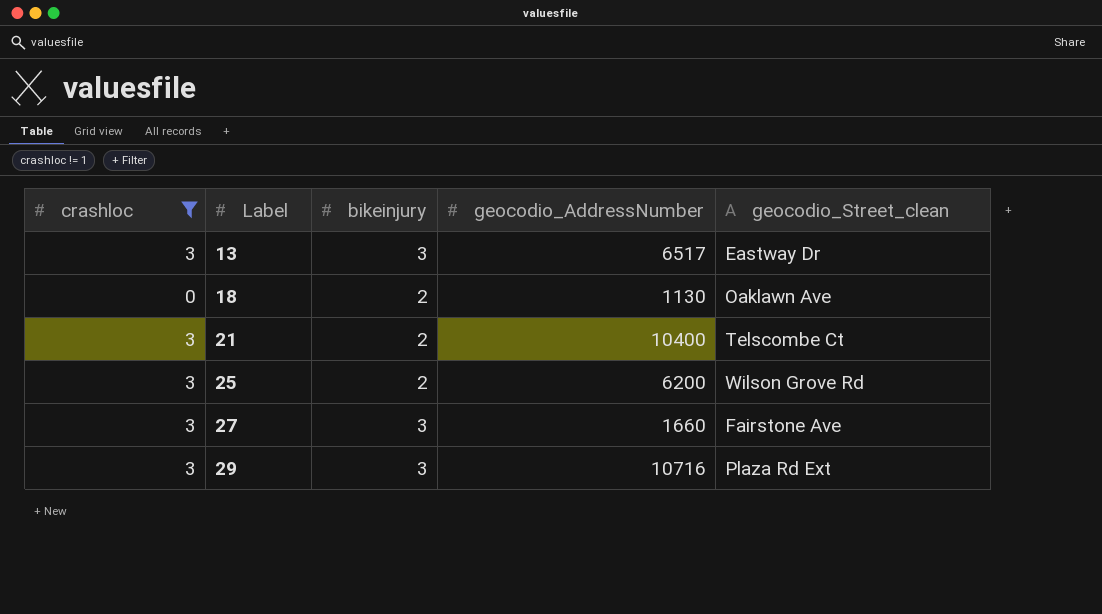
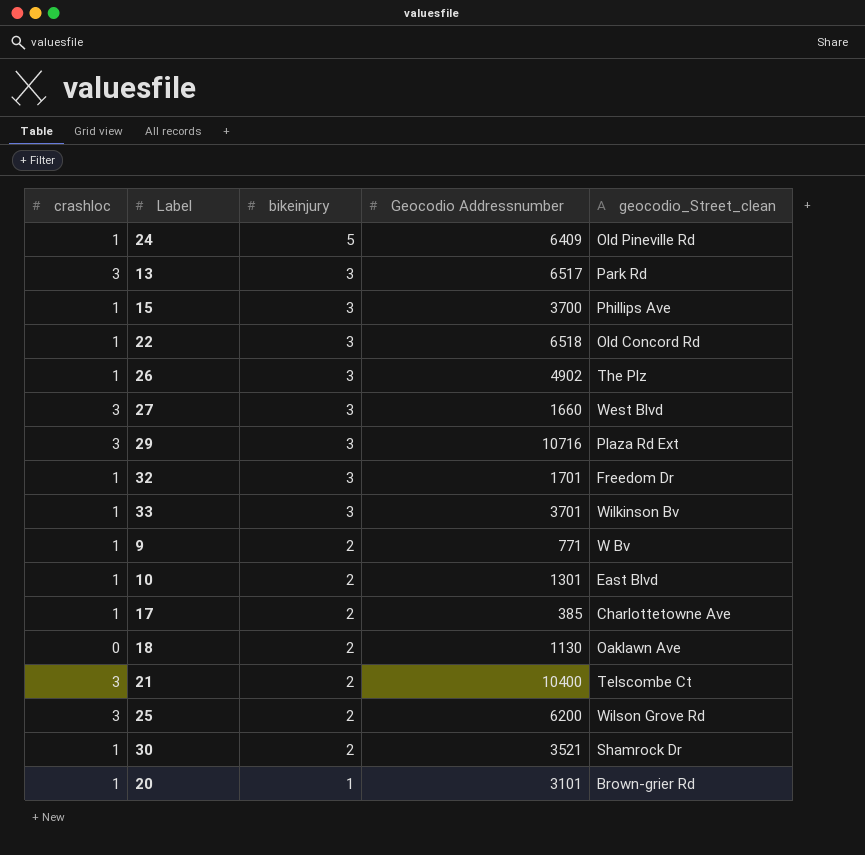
filter: crashloc != 1 -> none
row order: Label ascending -> bikeinjury descending
column name: geocodio_AddressNumber -> Geocodio Addressnumber
13 | geocodio_Street_clean: Eastway Dr -> Park Rd
27 | geocodio_Street_clean: Fairstone Ave -> West Blvd

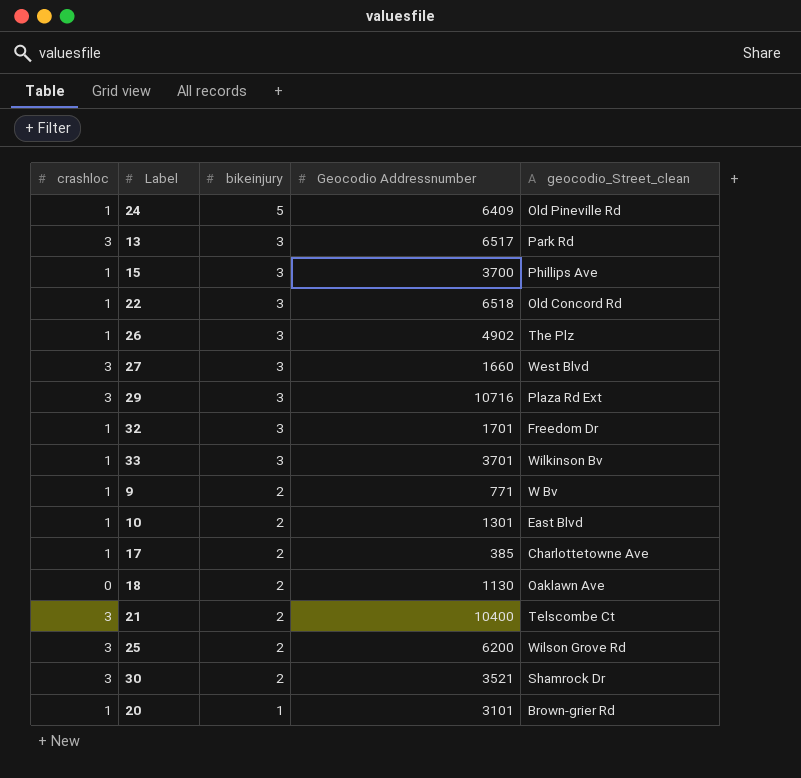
30 | crashloc: 1 -> 3

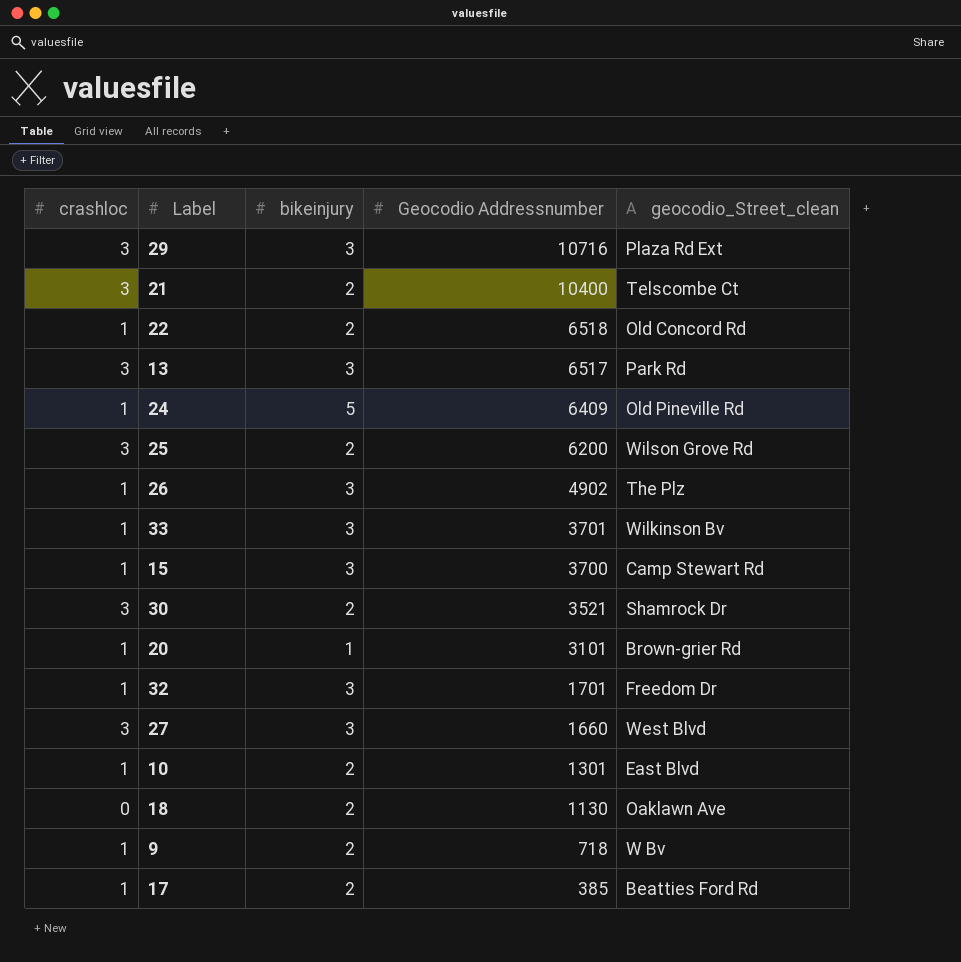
row order: bikeinjury descending -> Geocodio Addressnumber descending
22 | bikeinjury: 3 -> 2
15 | geocodio_Street_clean: Phillips Ave -> Camp Stewart Rd
9 | Geocodio Addressnumber: 771 -> 718
17 | geocodio_Street_clean: Charlottetowne Ave -> Beatties Ford Rd

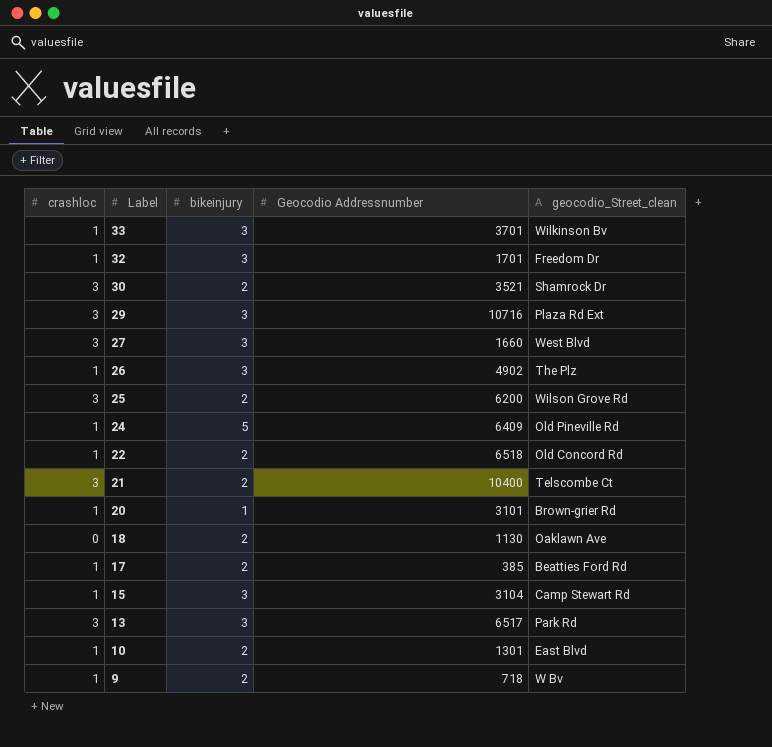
row order: Geocodio Addressnumber descending -> Label descending
15 | Geocodio Addressnumber: 3700 -> 3104

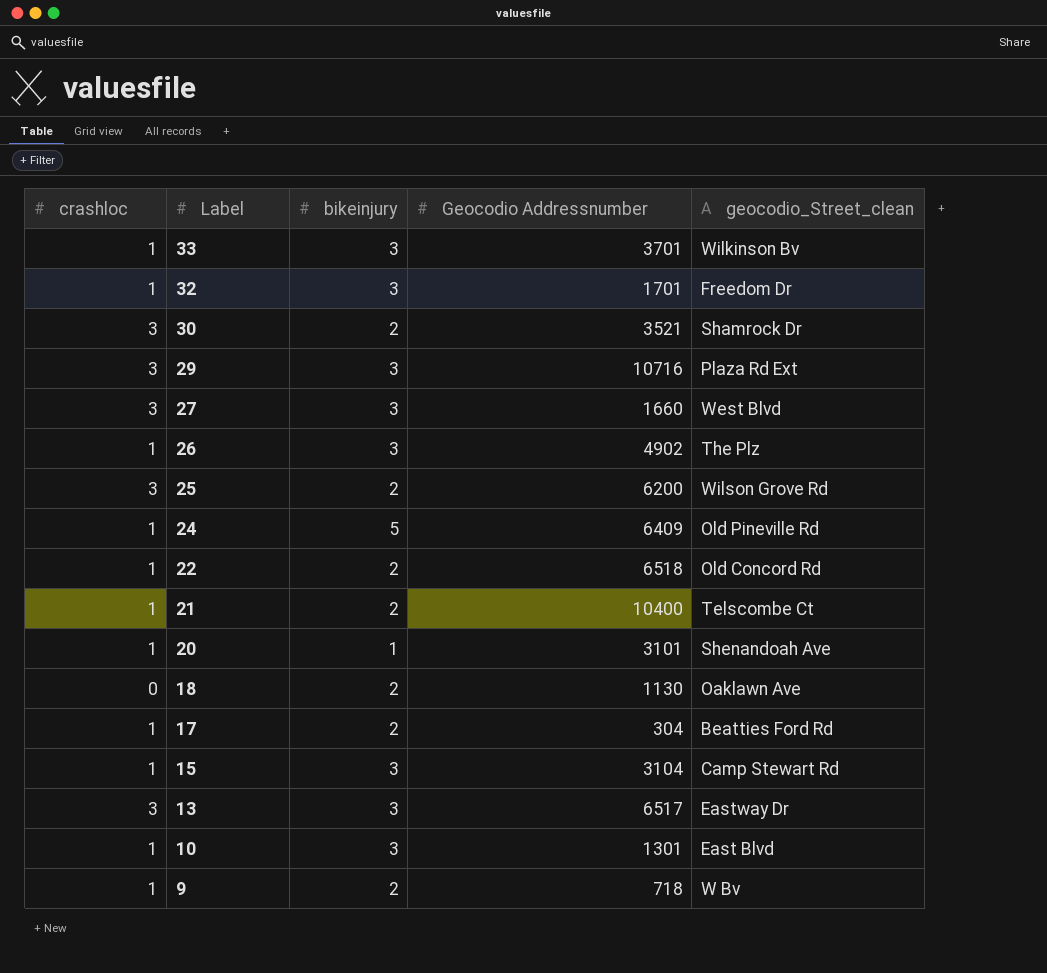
21 | crashloc: 3 -> 1
20 | geocodio_Street_clean: Brown-grier Rd -> Shenandoah Ave
17 | Geocodio Addressnumber: 385 -> 304
13 | geocodio_Street_clean: Park Rd -> Eastway Dr
10 | bikeinjury: 2 -> 3

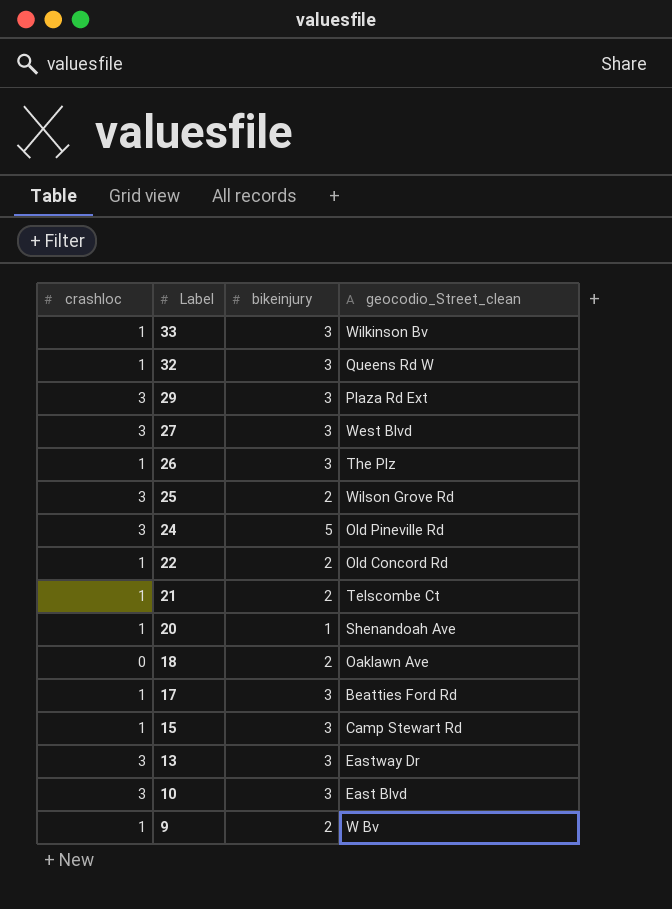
column Geocodio Addressnumber | position: 4 -> none
row 30: 3 | 2 | 3521 | Shamrock Dr -> none
32 | geocodio_Street_clean: Freedom Dr -> Queens Rd W
24 | crashloc: 1 -> 3
17 | bikeinjury: 2 -> 3
10 | crashloc: 1 -> 3

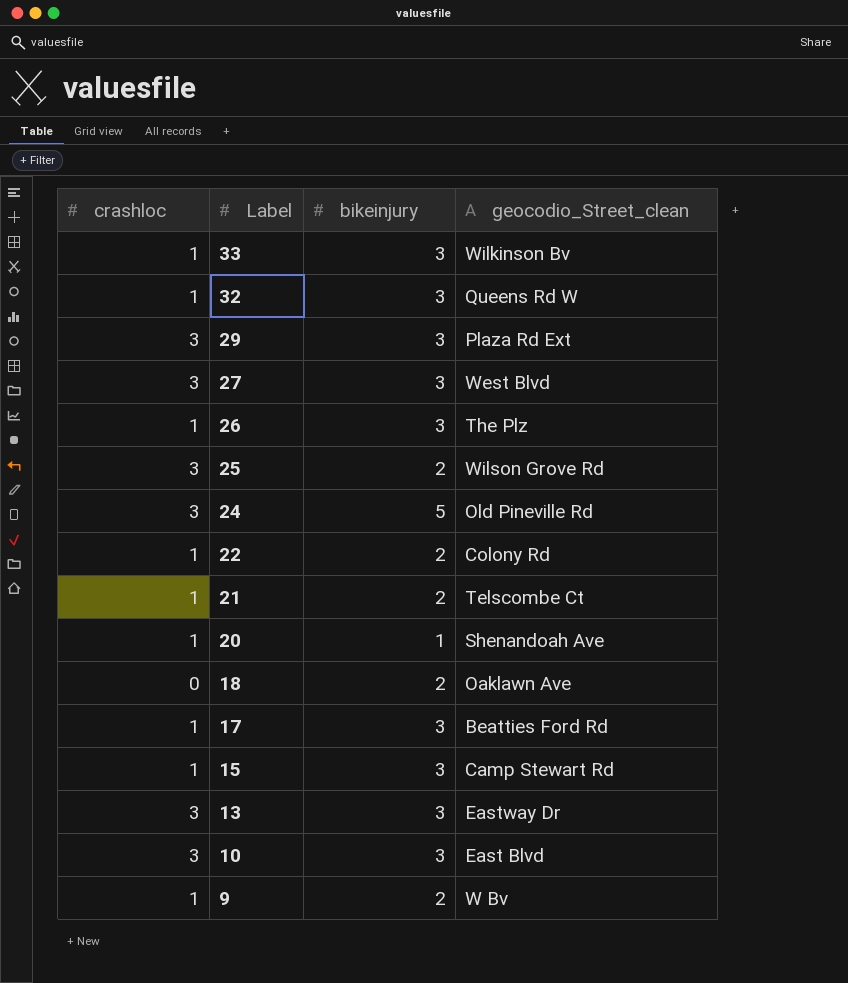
22 | geocodio_Street_clean: Old Concord Rd -> Colony Rd

